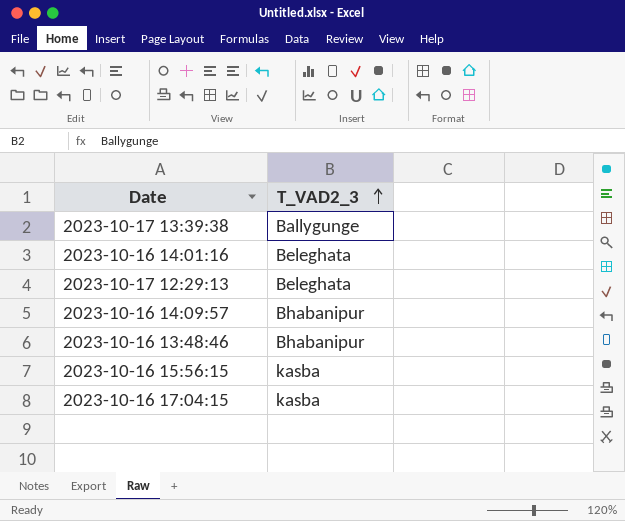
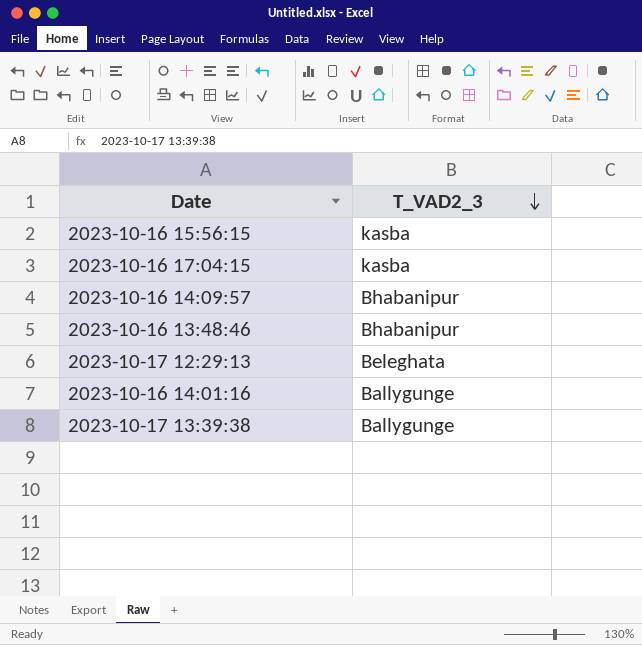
row order: T_VAD2_3 ascending -> T_VAD2_3 descending
2023-10-16 14:01:16 | T_VAD2_3: Beleghata -> Ballygunge

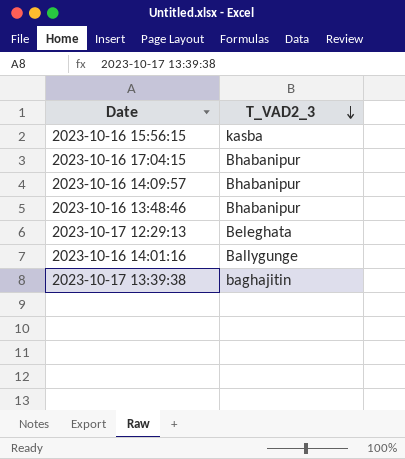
2023-10-16 17:04:15 | T_VAD2_3: kasba -> Bhabanipur
2023-10-17 13:39:38 | T_VAD2_3: Ballygunge -> baghajitin

